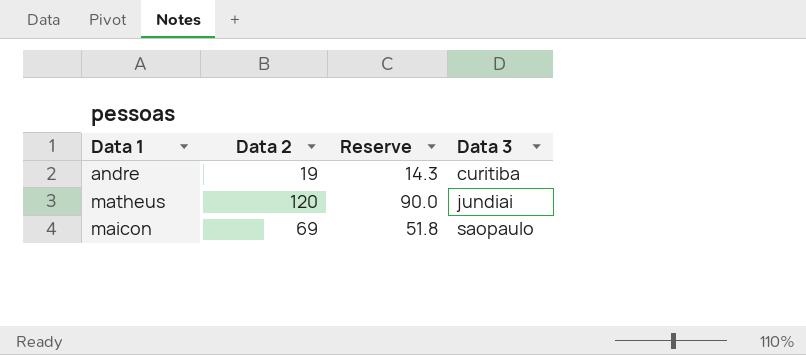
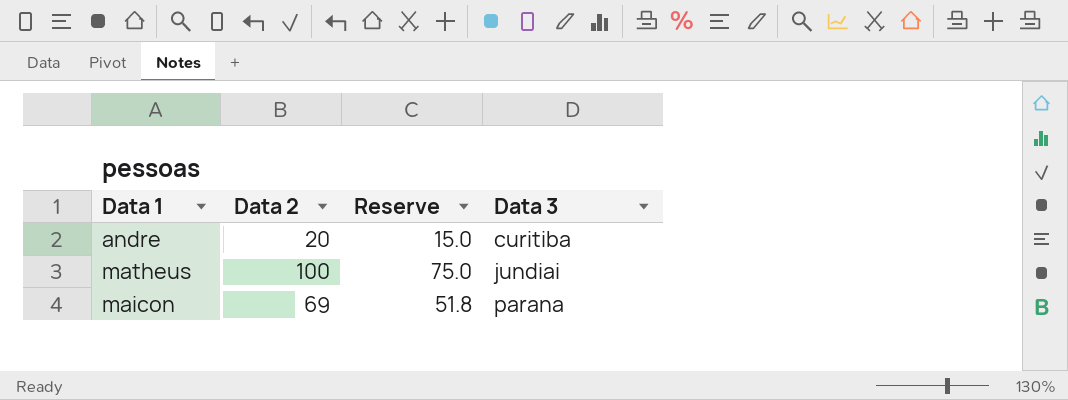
andre | Data 2: 19 -> 20
andre | Reserve: 14.3 -> 15.0
matheus | Data 2: 120 -> 100
matheus | Reserve: 90.0 -> 75.0
maicon | Data 3: saopaulo -> parana

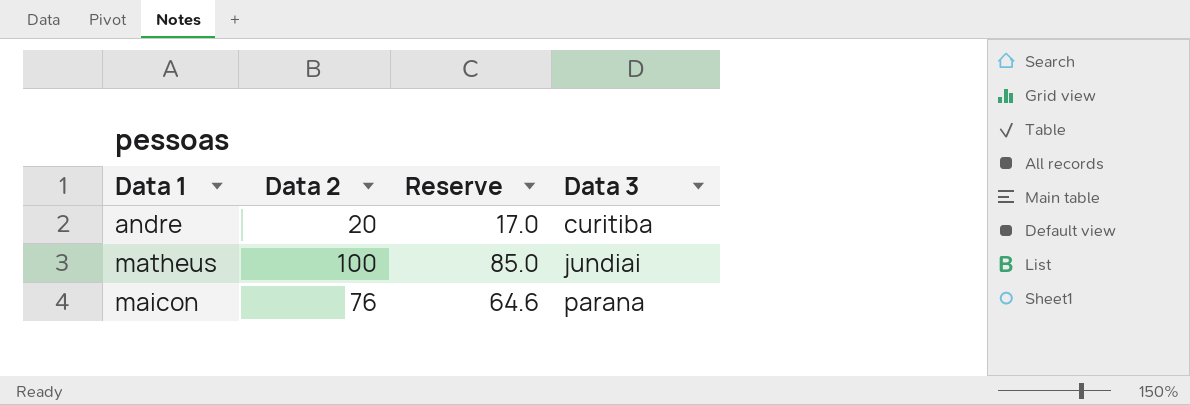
column Reserve | formula: [Data 2] * 0.75 -> [Data 2] * 0.85
maicon | Data 2: 69 -> 76

